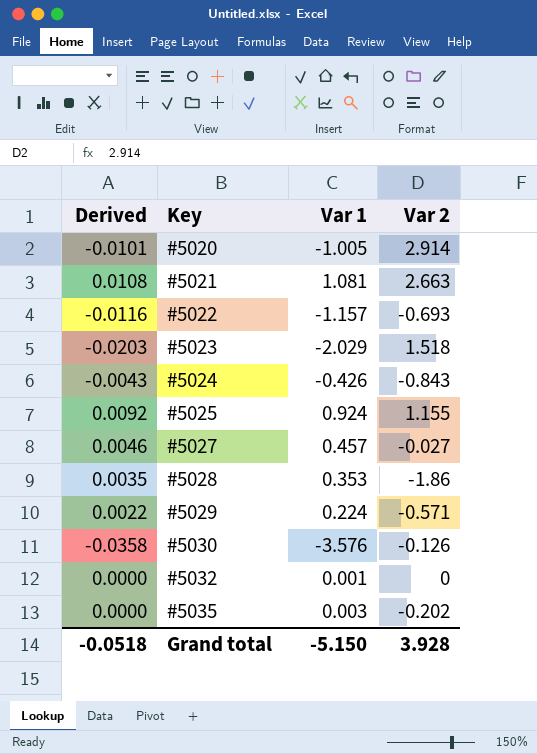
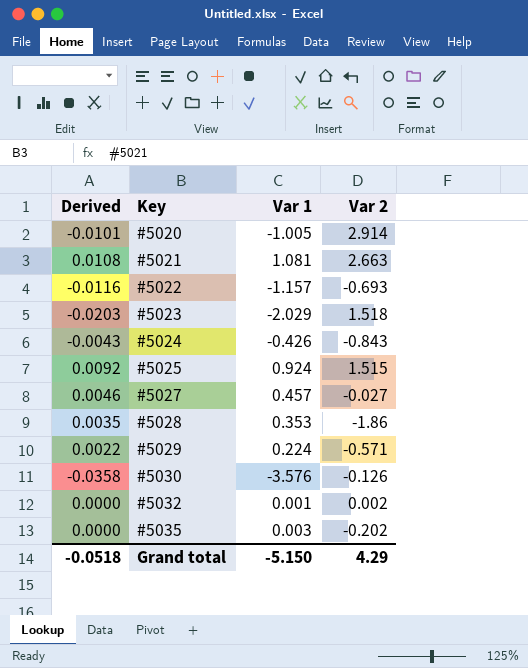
#5025 | Var 2: 1.155 -> 1.515
#5032 | Var 2: 0 -> 0.002
Grand total | Var 2: 3.928 -> 4.29

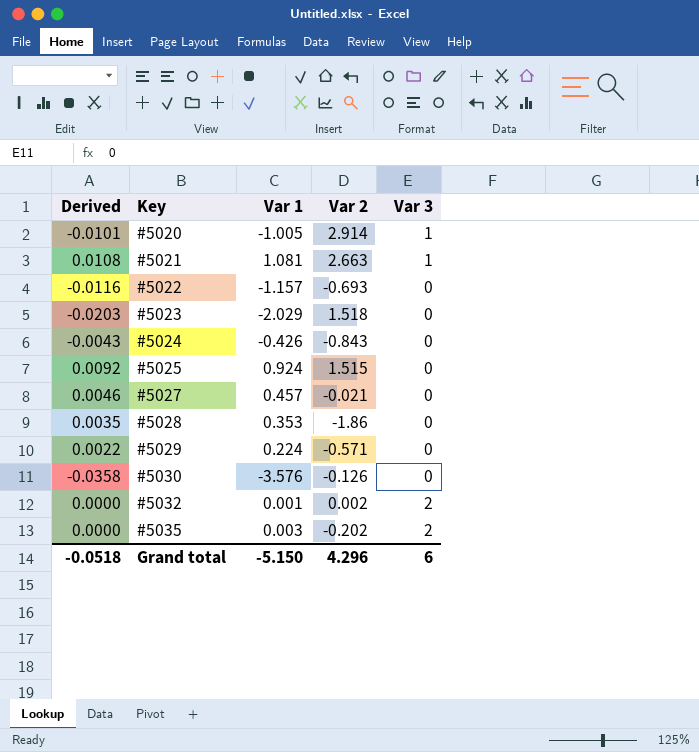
column Var 3 | position: none -> 5
#5027 | Var 2: -0.027 -> -0.021
Grand total | Var 2: 4.29 -> 4.296

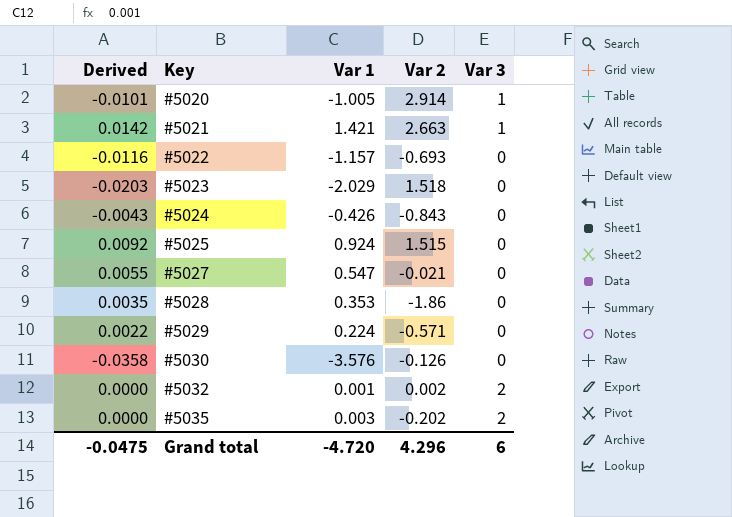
#5021 | Derived: 0.0108 -> 0.0142
#5021 | Var 1: 1.081 -> 1.421
#5027 | Derived: 0.0046 -> 0.0055
#5027 | Var 1: 0.457 -> 0.547
Grand total | Derived: -0.0518 -> -0.0475
Grand total | Var 1: -5.150 -> -4.720

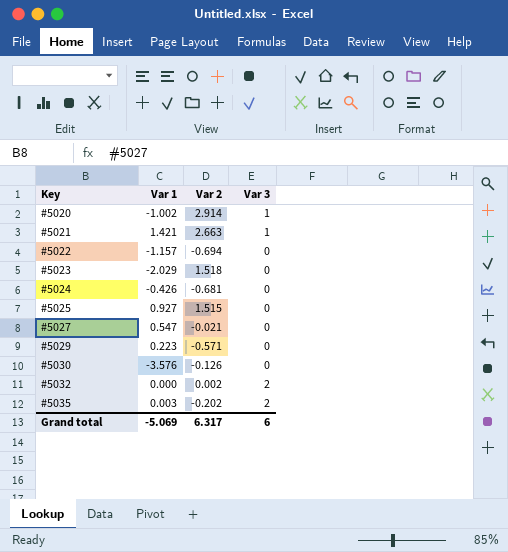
column Derived | formula: [Var 1] * 0.01 -> none
row #5028: 0.0035 | 0.353 | -1.86 | 0 -> none
#5020 | Var 1: -1.005 -> -1.002
#5022 | Var 2: -0.693 -> -0.694
#5024 | Var 2: -0.843 -> -0.681
#5025 | Var 1: 0.924 -> 0.927
#5029 | Var 1: 0.224 -> 0.223
#5032 | Var 1: 0.001 -> 0.000
Grand total | Var 1: -4.720 -> -5.069
Grand total | Var 2: 4.296 -> 6.317

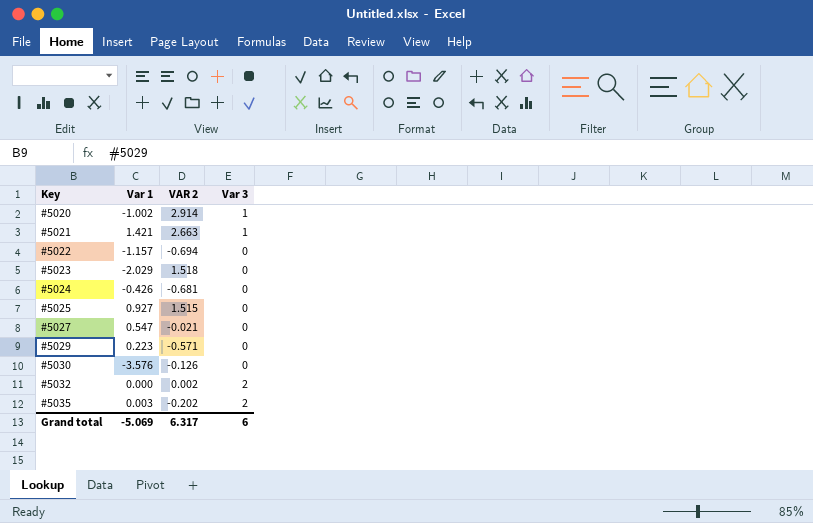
column name: Var 2 -> VAR 2

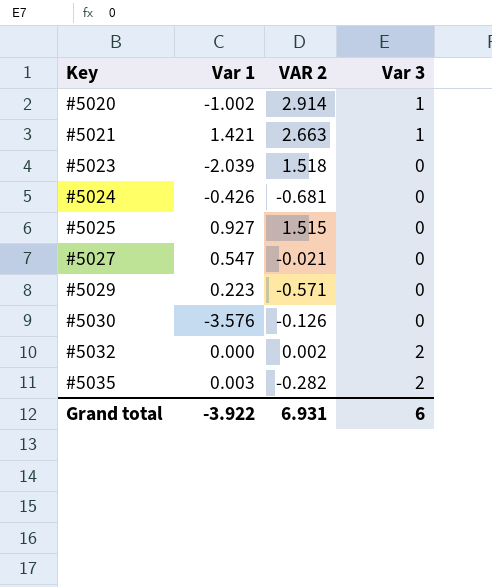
row #5022: -1.157 | -0.694 | 0 -> none
#5023 | Var 1: -2.029 -> -2.039
#5035 | VAR 2: -0.202 -> -0.282
Grand total | Var 1: -5.069 -> -3.922
Grand total | VAR 2: 6.317 -> 6.931

